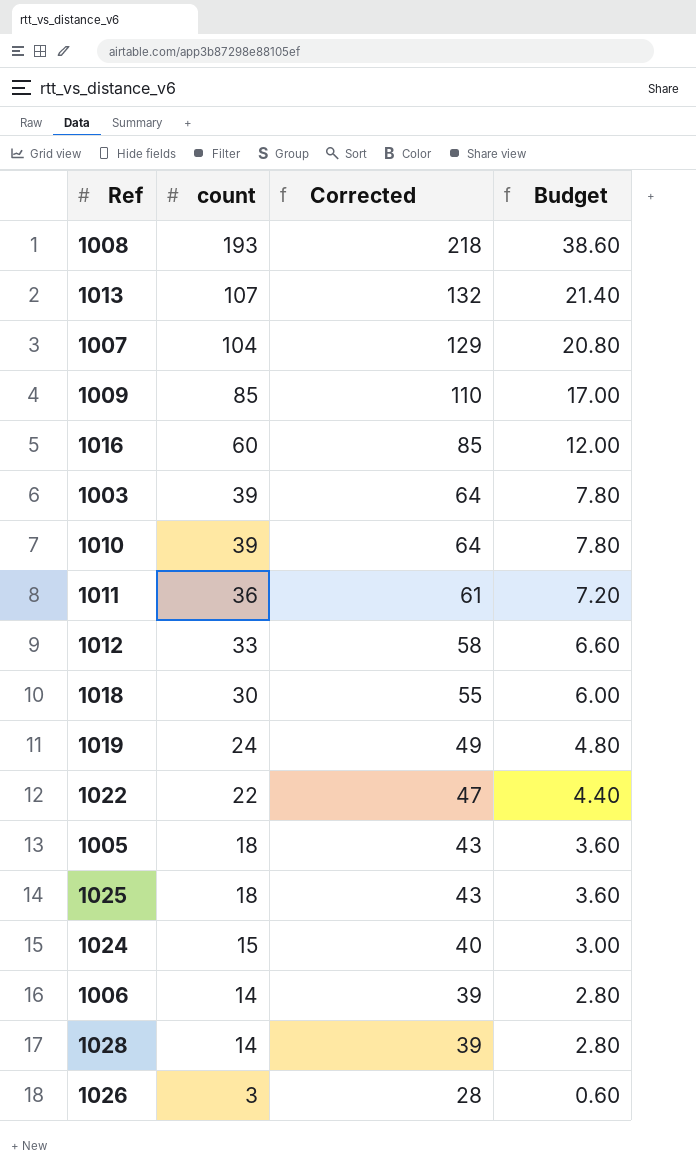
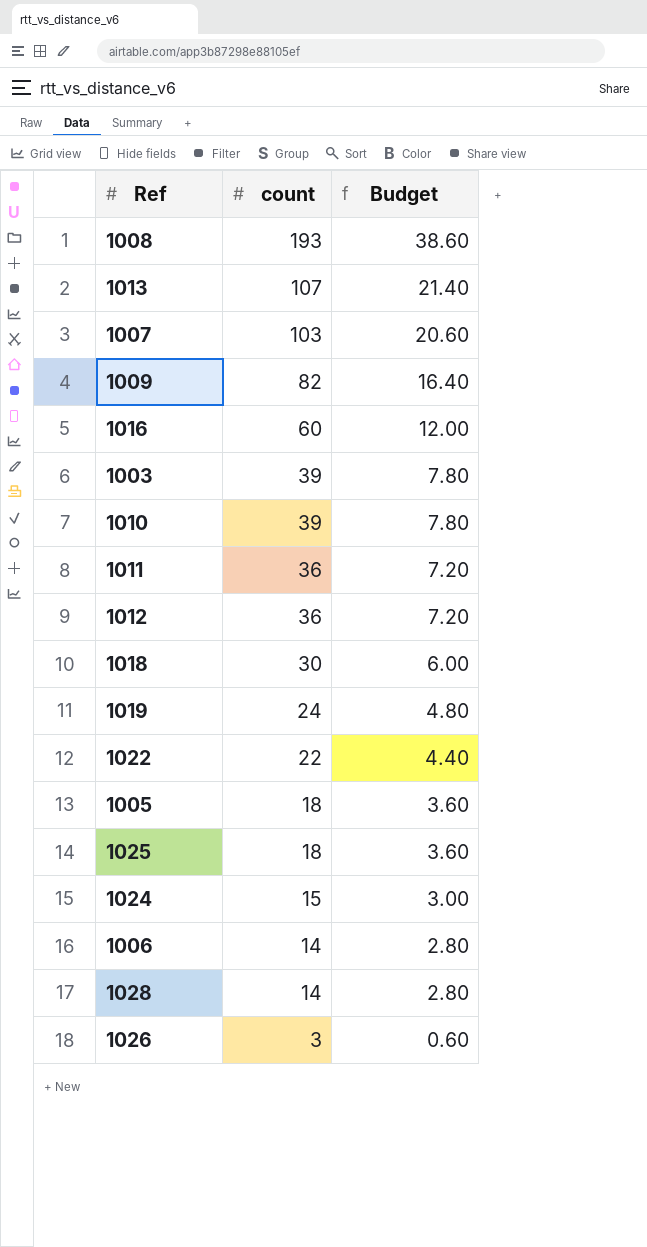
column Corrected | formula: [count] + 25 -> none
1007 | count: 104 -> 103
1007 | Budget: 20.80 -> 20.60
1009 | count: 85 -> 82
1009 | Budget: 17.00 -> 16.40
1012 | count: 33 -> 36
1012 | Budget: 6.60 -> 7.20

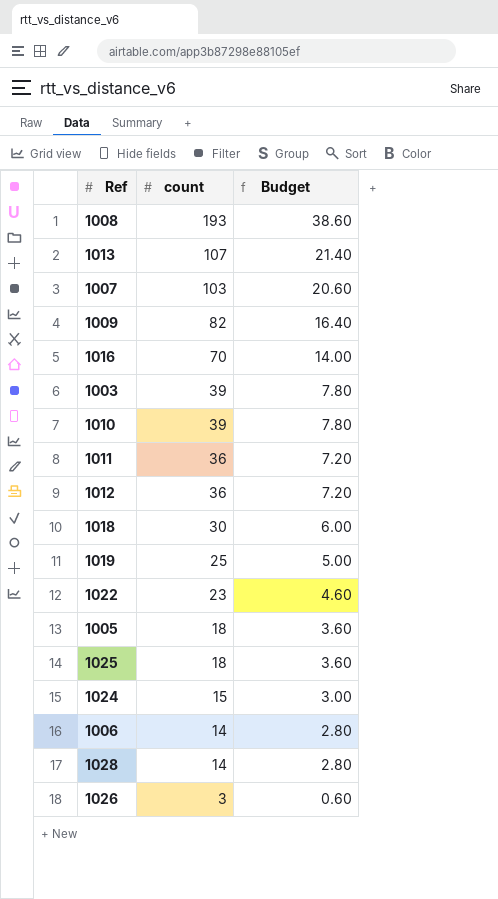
1016 | count: 60 -> 70
1016 | Budget: 12.00 -> 14.00
1019 | count: 24 -> 25
1019 | Budget: 4.80 -> 5.00
1022 | count: 22 -> 23
1022 | Budget: 4.40 -> 4.60

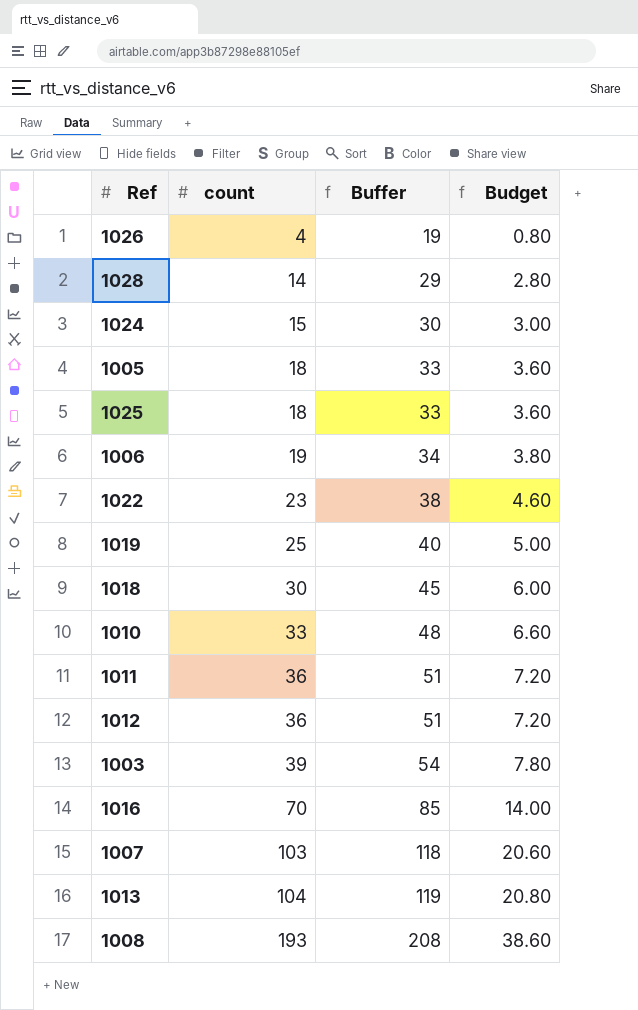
row order: count descending -> count ascending
column Buffer | formula: none -> [count] + 15
row 1009: 82 | 16.40 -> none
1026 | count: 3 -> 4
1026 | Budget: 0.60 -> 0.80
1006 | count: 14 -> 19
1006 | Budget: 2.80 -> 3.80
1010 | count: 39 -> 33
1010 | Budget: 7.80 -> 6.60
1013 | count: 107 -> 104
1013 | Budget: 21.40 -> 20.80

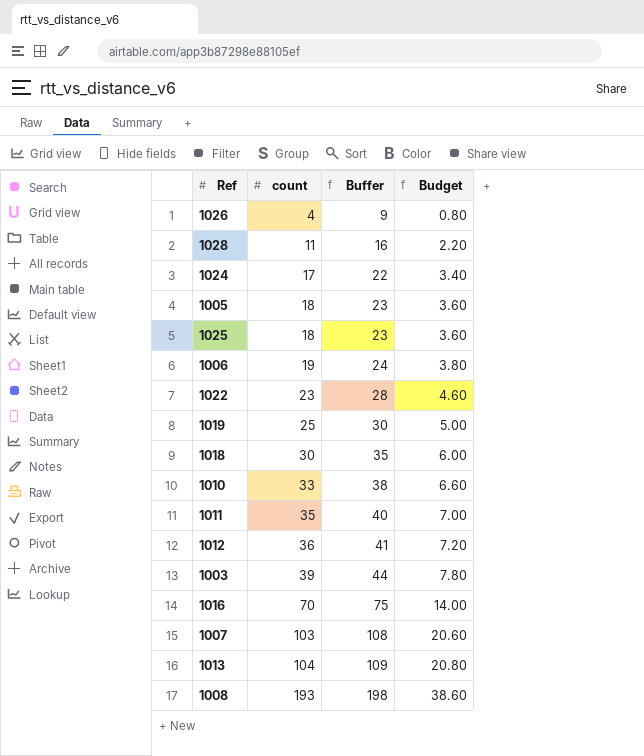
column Buffer | formula: [count] + 15 -> [count] + 5
1028 | count: 14 -> 11
1028 | Budget: 2.80 -> 2.20
1024 | count: 15 -> 17
1024 | Budget: 3.00 -> 3.40
1011 | count: 36 -> 35
1011 | Budget: 7.20 -> 7.00

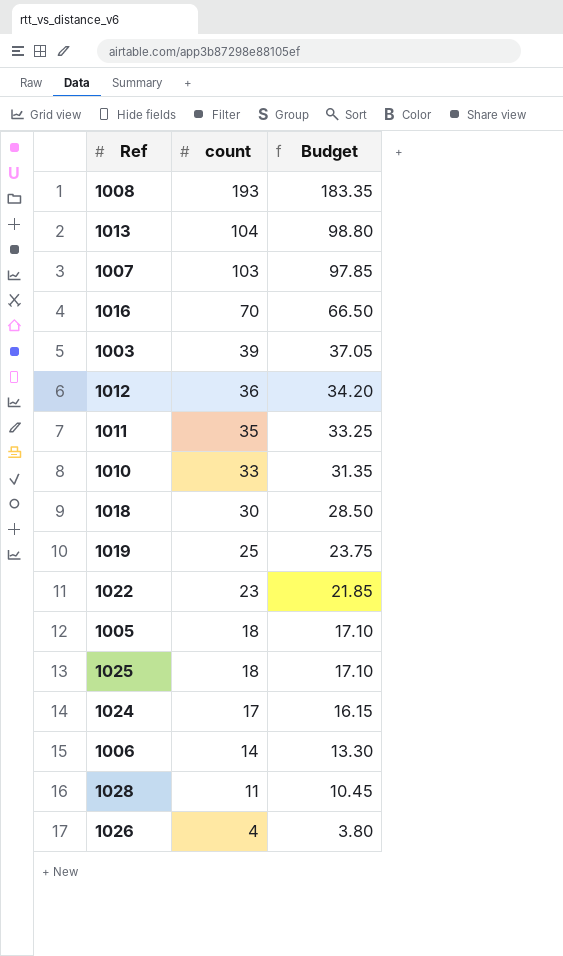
row order: count ascending -> count descending
column Buffer | formula: [count] + 5 -> none
column Budget | formula: [count] * 0.2 -> [count] * 0.95
1006 | count: 19 -> 14

